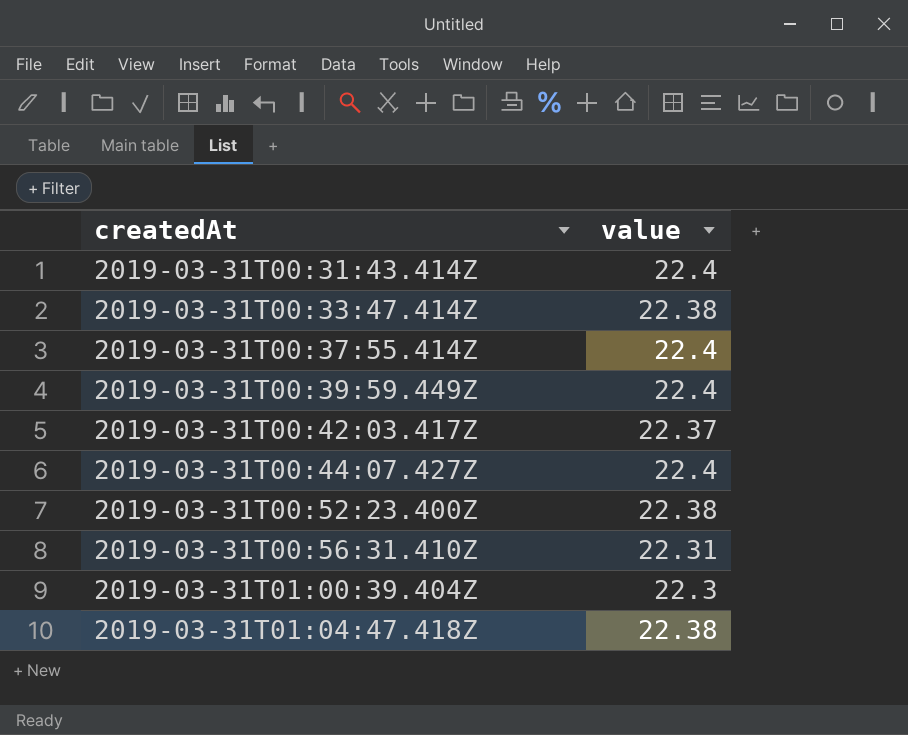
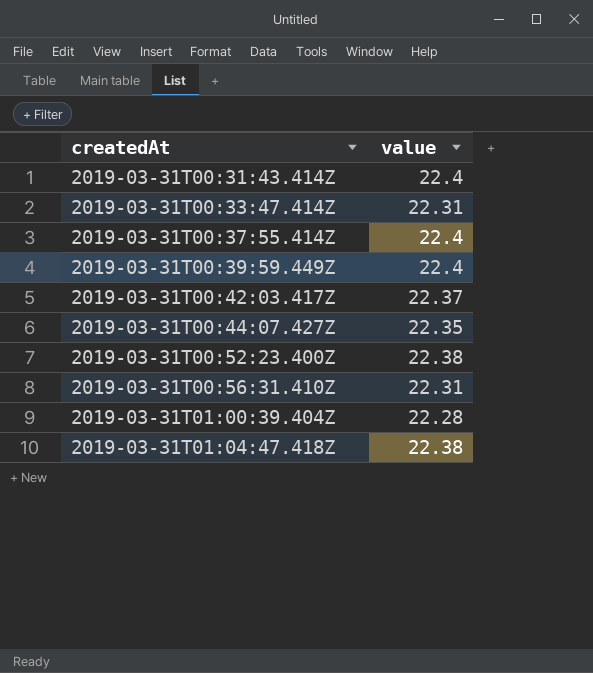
2019-03-31T00:33:47.414Z | value: 22.38 -> 22.31
2019-03-31T00:44:07.427Z | value: 22.4 -> 22.35
2019-03-31T01:00:39.404Z | value: 22.3 -> 22.28

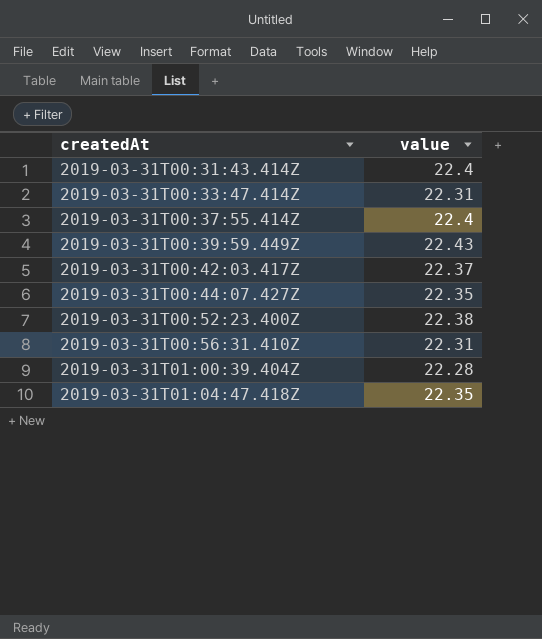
2019-03-31T00:39:59.449Z | value: 22.4 -> 22.43
2019-03-31T01:04:47.418Z | value: 22.38 -> 22.35

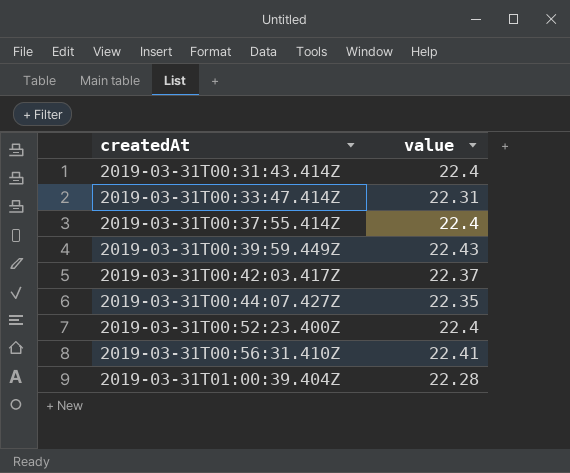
row 2019-03-31T01:04:47.418Z: 22.35 -> none
2019-03-31T00:52:23.400Z | value: 22.38 -> 22.4
2019-03-31T00:56:31.410Z | value: 22.31 -> 22.41

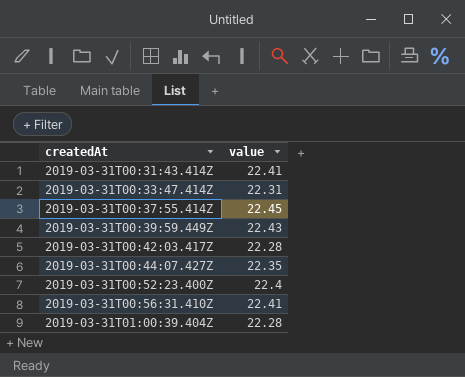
2019-03-31T00:31:43.414Z | value: 22.4 -> 22.41
2019-03-31T00:37:55.414Z | value: 22.4 -> 22.45
2019-03-31T00:42:03.417Z | value: 22.37 -> 22.28

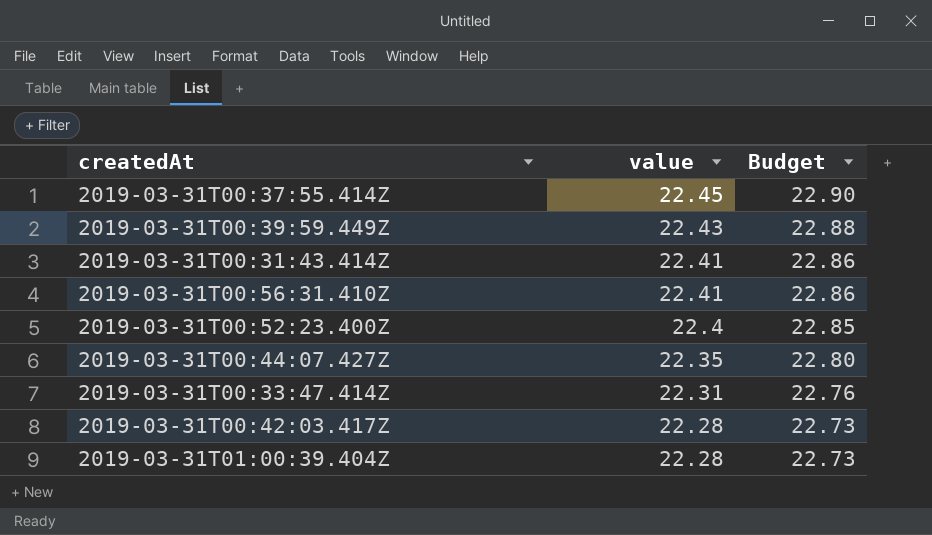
row order: createdAt ascending -> value descending
column Budget | formula: none -> [value] * 1.02

